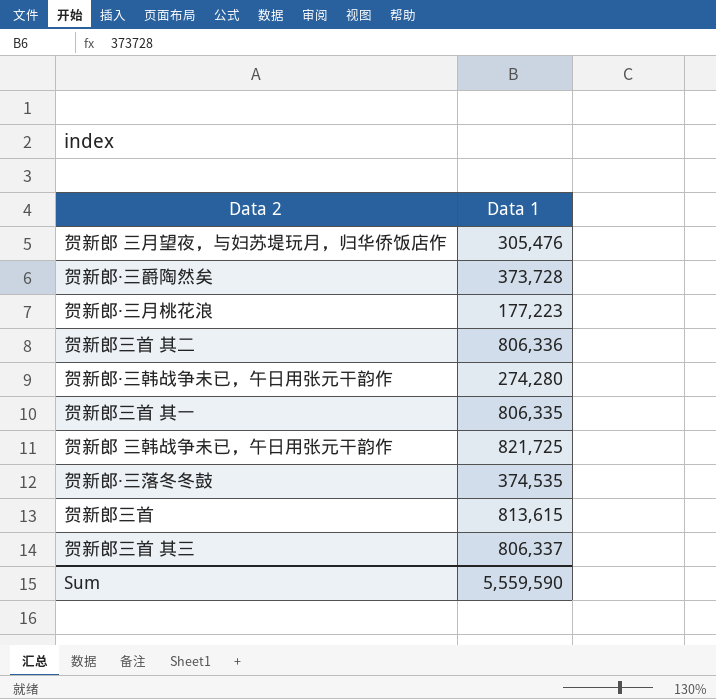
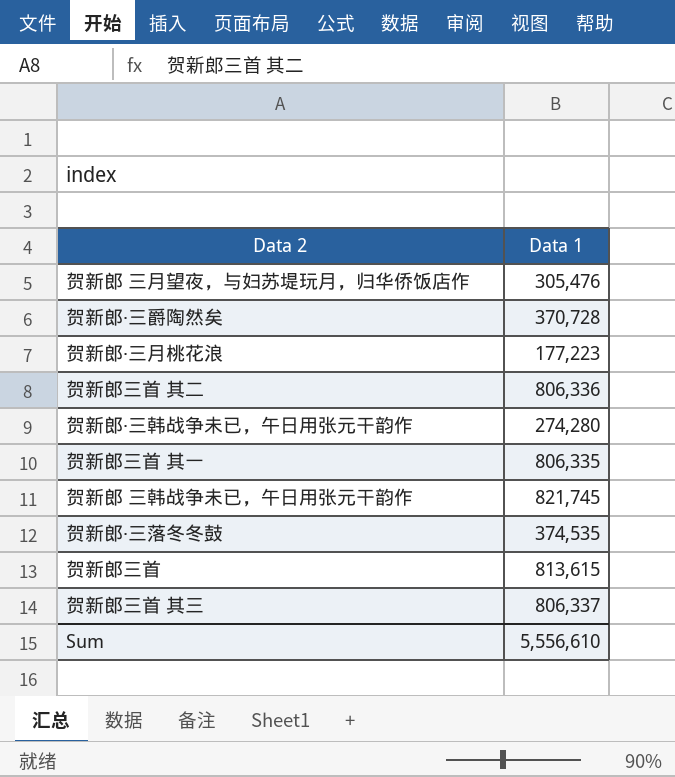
贺新郎·三爵陶然矣 | Data 1: 373,728 -> 370,728
贺新郎 三韩战争未已，午日用张元干韵作 | Data 1: 821,725 -> 821,745
Sum | Data 1: 5,559,590 -> 5,556,610

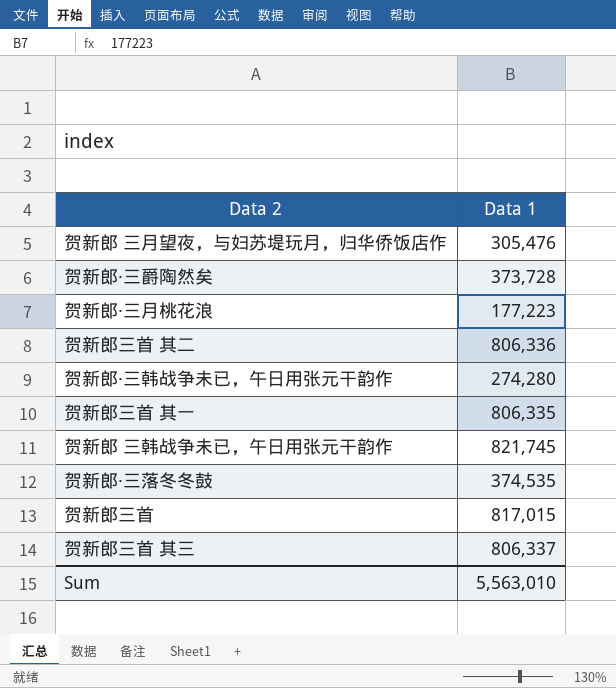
贺新郎·三爵陶然矣 | Data 1: 370,728 -> 373,728
贺新郎三首 | Data 1: 813,615 -> 817,015
Sum | Data 1: 5,556,610 -> 5,563,010

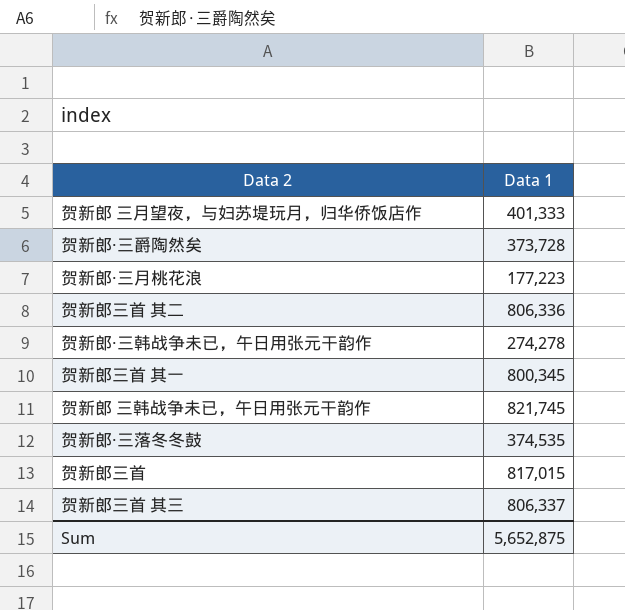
贺新郎 三月望夜，与妇苏堤玩月，归华侨饭店作 | Data 1: 305,476 -> 401,333
贺新郎·三韩战争未已，午日用张元干韵作 | Data 1: 274,280 -> 274,278
贺新郎三首 其一 | Data 1: 806,335 -> 800,345
Sum | Data 1: 5,563,010 -> 5,652,875

